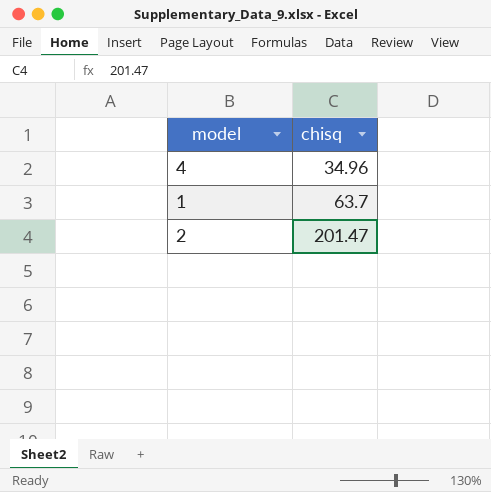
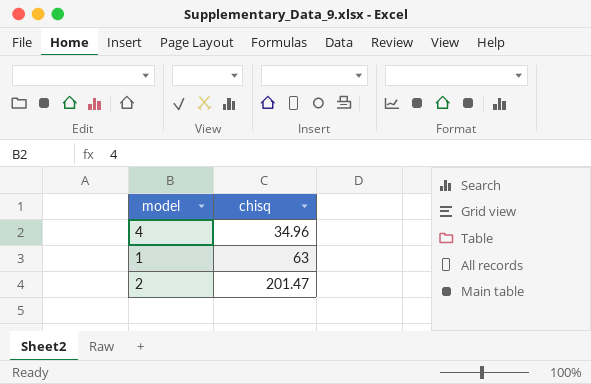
1 | chisq: 63.7 -> 63

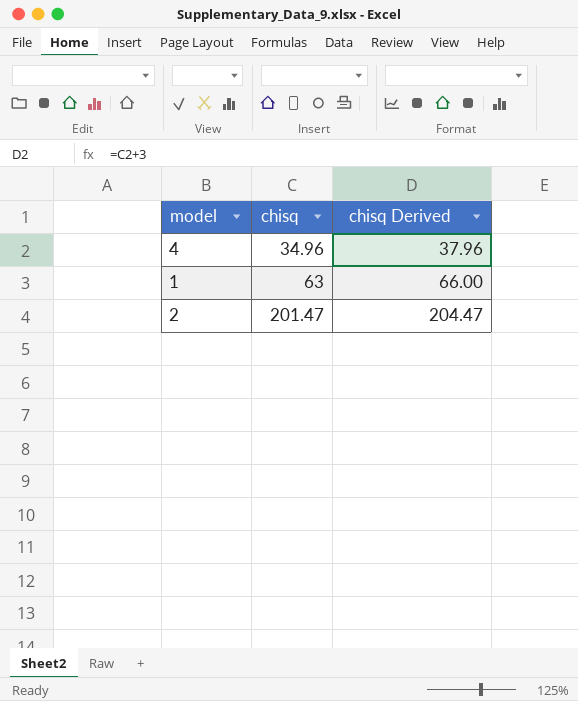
column chisq Derived | formula: none -> [chisq] + 3

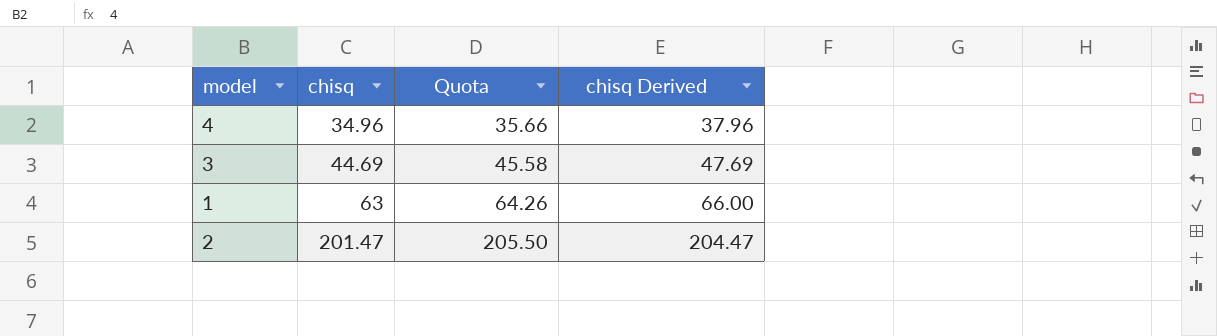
column Quota | formula: none -> [chisq] * 1.02
row 3: none -> 44.69 | 45.58 | 47.69

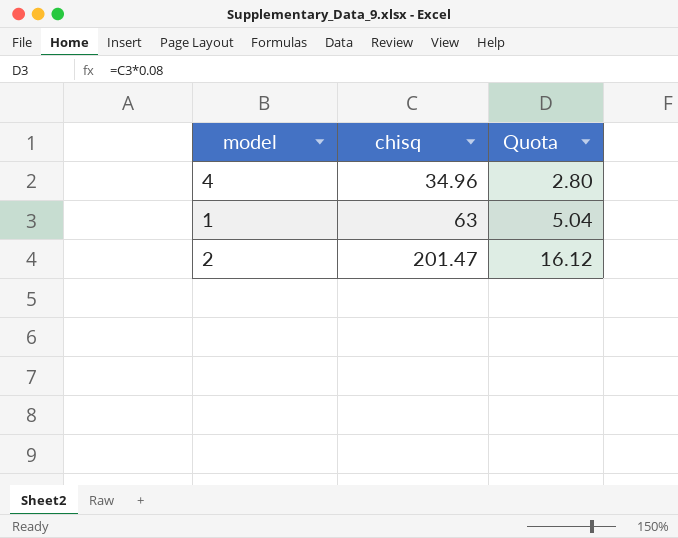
column chisq Derived | formula: [chisq] + 3 -> none
column Quota | formula: [chisq] * 1.02 -> [chisq] * 0.08
row 3: 44.69 | 45.58 | 47.69 -> none

